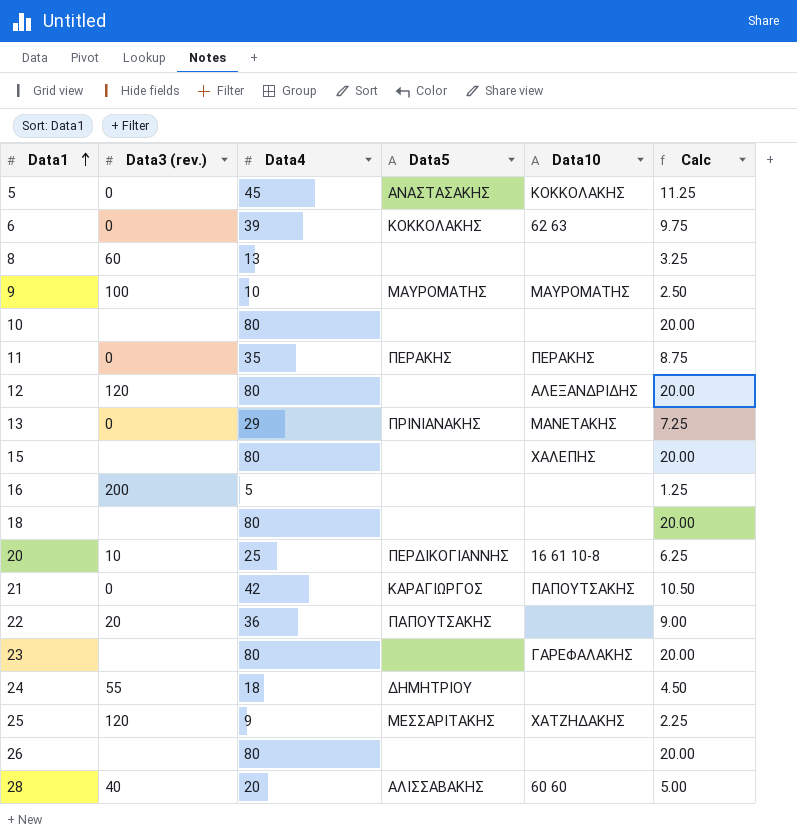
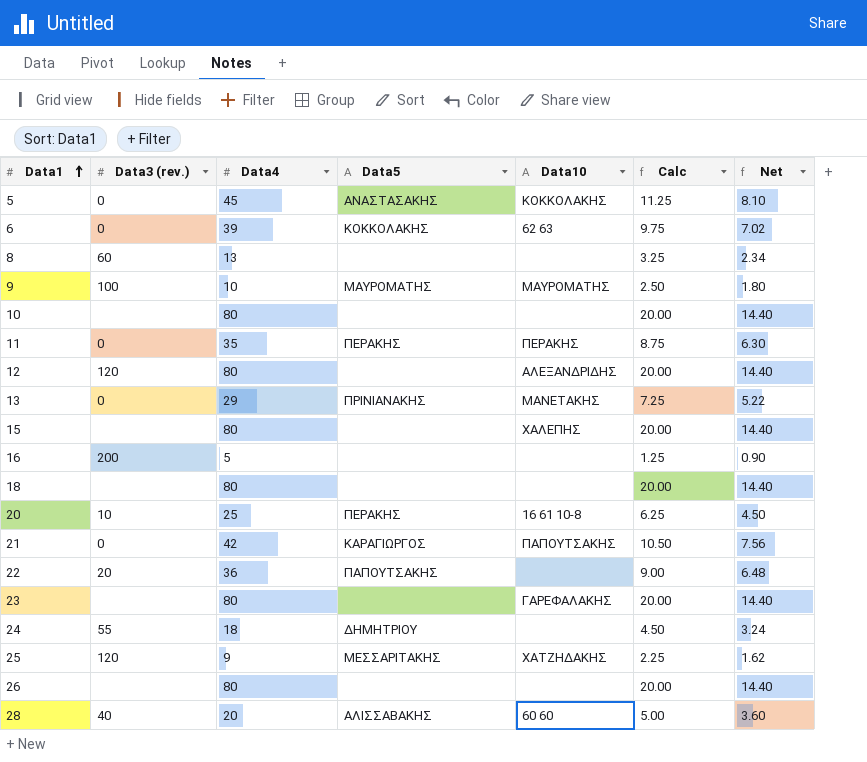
column Net | formula: none -> [Data4] * 0.18
20 | Data5: ΠΕΡΔΙΚΟΓΙΑΝΝΗΣ -> ΠΕΡΑΚΗΣ

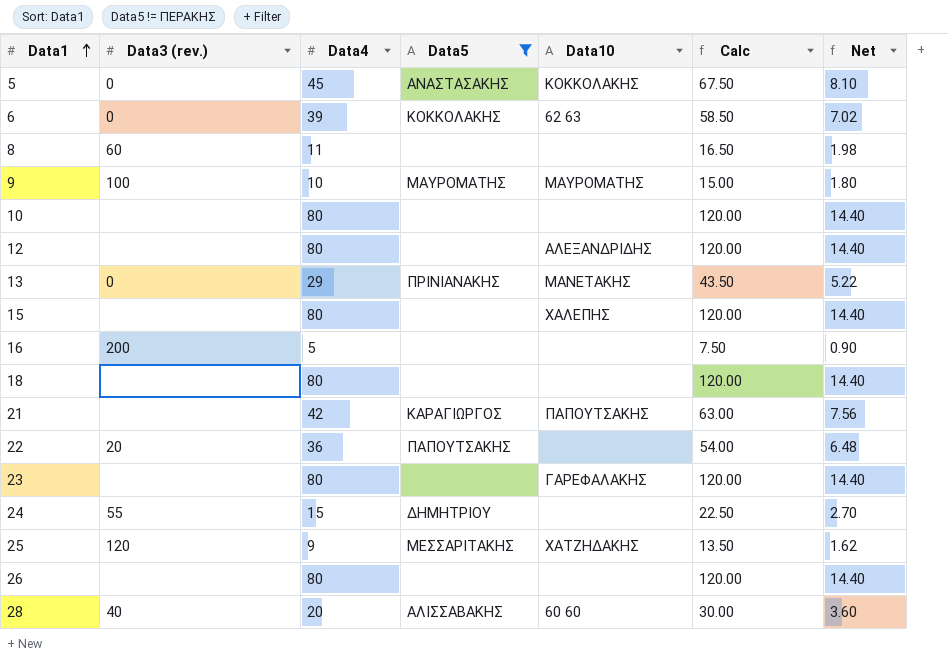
filter: none -> Data5 != ΠΕΡΑΚΗΣ
column Calc | formula: [Data4] * 0.25 -> [Data4] * 1.5
8 | Data4: 13 -> 11
8 | Net: 2.34 -> 1.98
12 | Data3 (rev.): 120 -> none
21 | Data3 (rev.): 0 -> none
24 | Data4: 18 -> 15
24 | Net: 3.24 -> 2.70

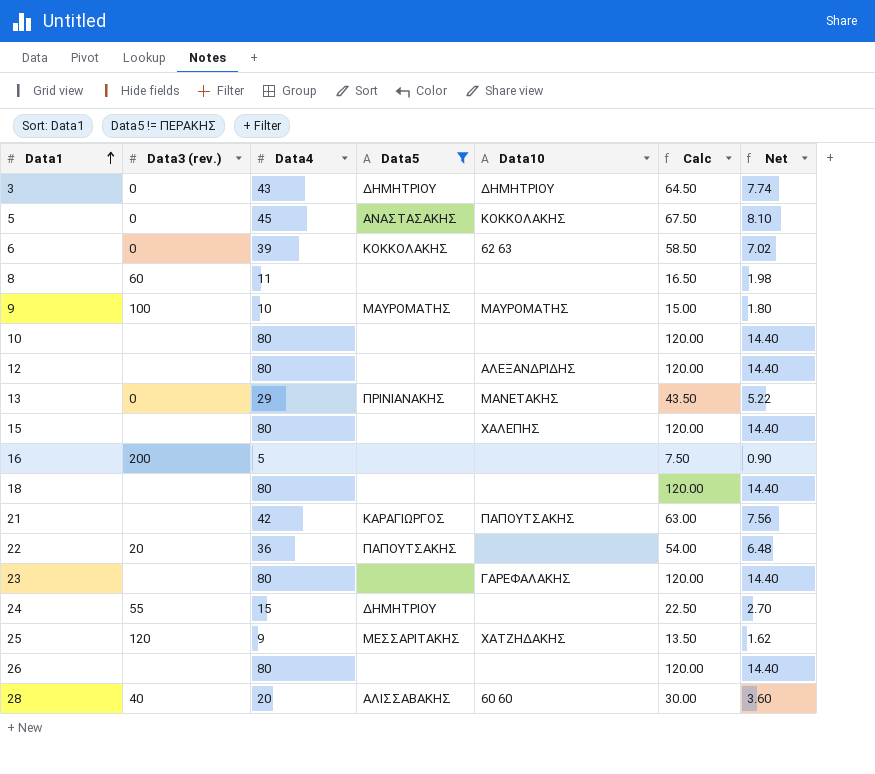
row 3: none -> 0 | 43 | ΔΗΜΗΤΡΙΟΥ | ΔΗΜΗΤΡΙΟΥ | 64.50 | 7.74

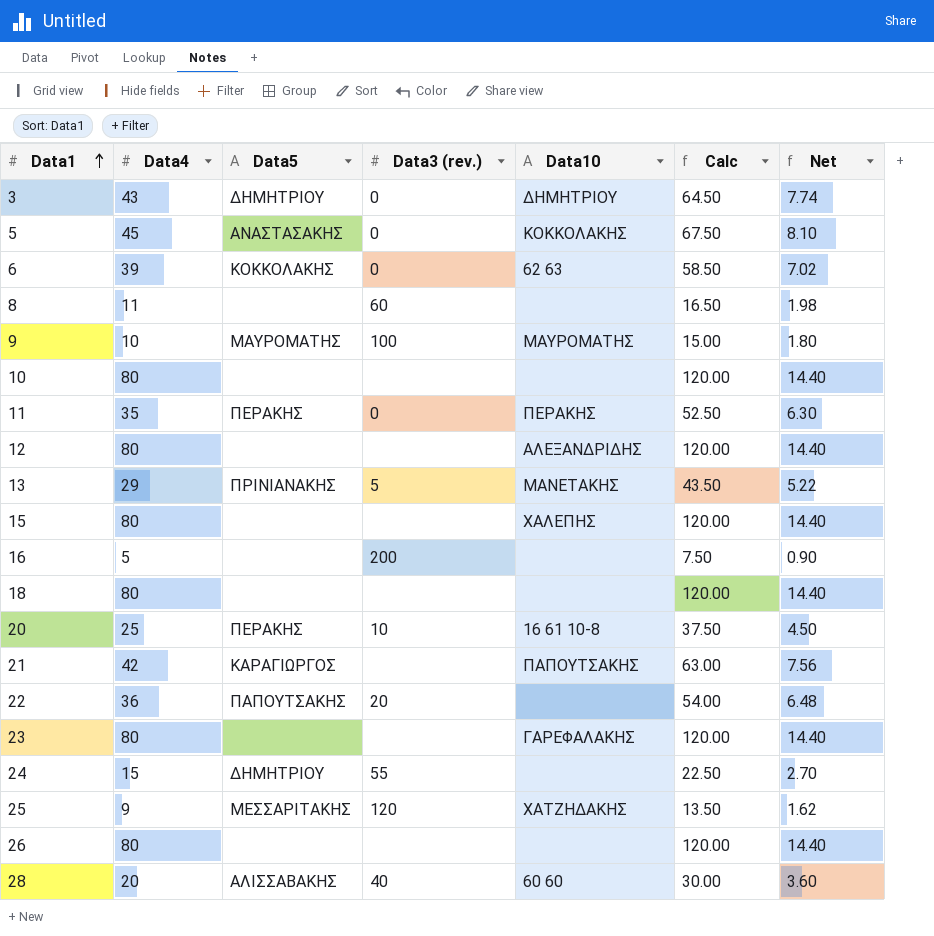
filter: Data5 != ΠΕΡΑΚΗΣ -> none
column Data3 (rev.) | position: 2 -> 4
13 | Data3 (rev.): 0 -> 5

